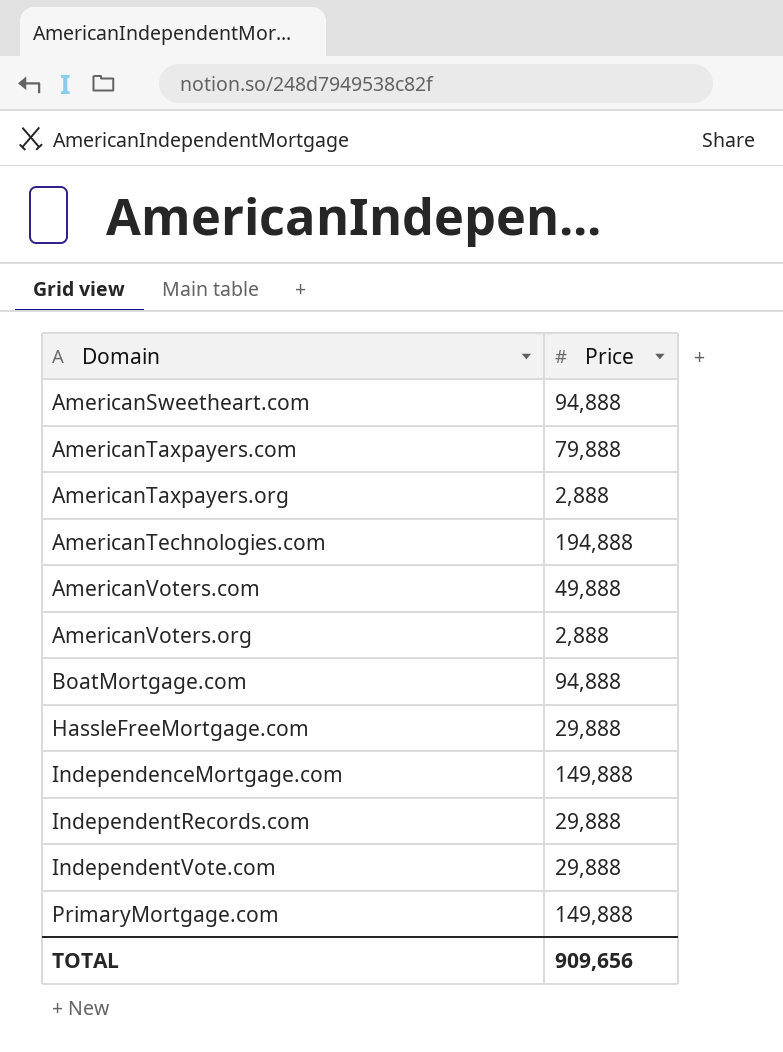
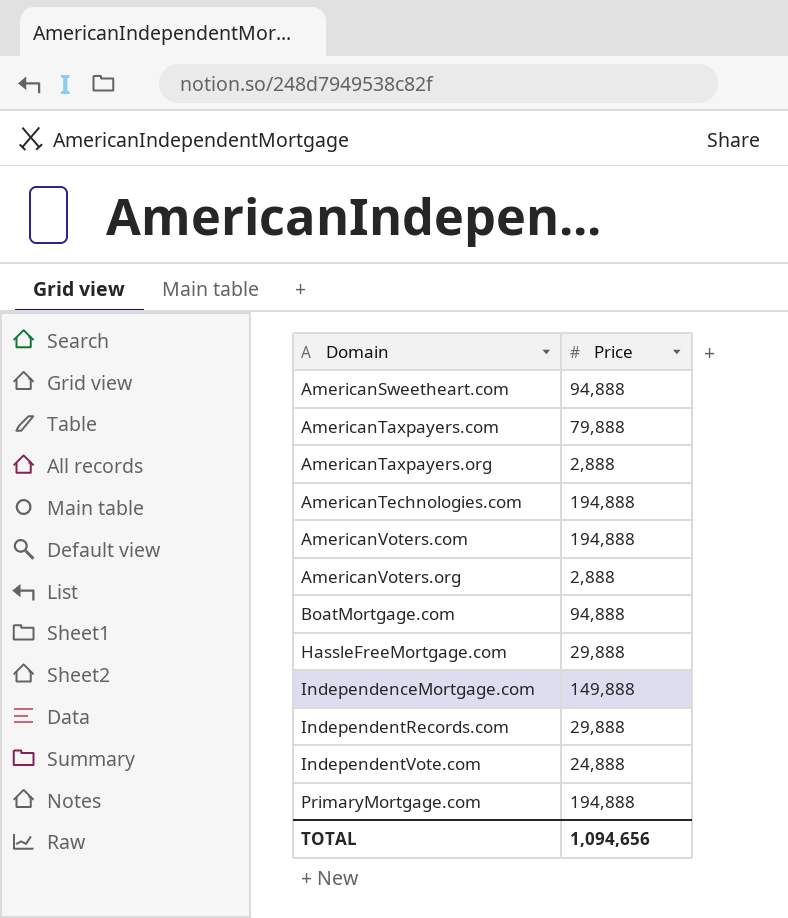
AmericanVoters.com | Price: 49,888 -> 194,888
IndependentVote.com | Price: 29,888 -> 24,888
PrimaryMortgage.com | Price: 149,888 -> 194,888
TOTAL | Price: 909,656 -> 1,094,656

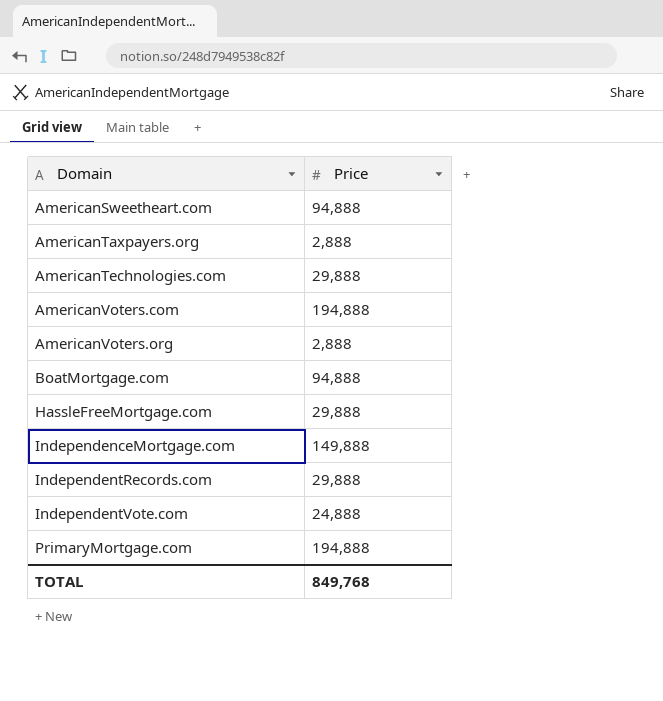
row AmericanTaxpayers.com: 79,888 -> none
AmericanTechnologies.com | Price: 194,888 -> 29,888
TOTAL | Price: 1,094,656 -> 849,768

